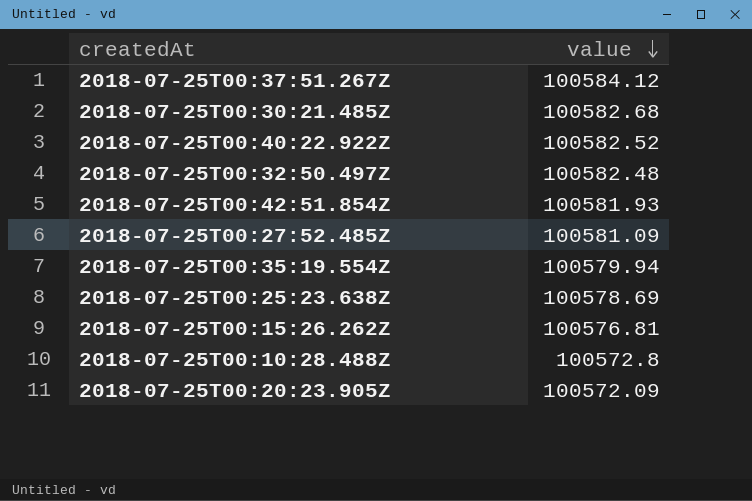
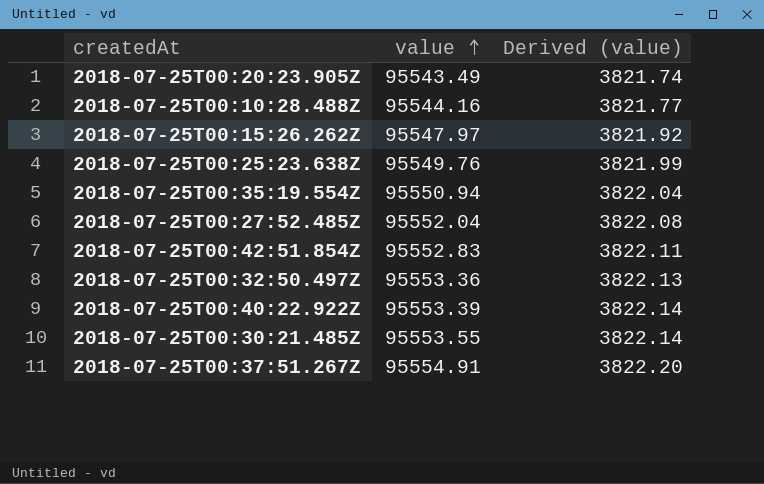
row order: value descending -> value ascending
column Derived (value) | formula: none -> [value] * 0.04
2018-07-25T00:20:23.905Z | value: 100572.09 -> 95543.49
2018-07-25T00:10:28.488Z | value: 100572.8 -> 95544.16
2018-07-25T00:15:26.262Z | value: 100576.81 -> 95547.97
2018-07-25T00:25:23.638Z | value: 100578.69 -> 95549.76
2018-07-25T00:35:19.554Z | value: 100579.94 -> 95550.94
2018-07-25T00:27:52.485Z | value: 100581.09 -> 95552.04
2018-07-25T00:42:51.854Z | value: 100581.93 -> 95552.83
2018-07-25T00:32:50.497Z | value: 100582.48 -> 95553.36
2018-07-25T00:40:22.922Z | value: 100582.52 -> 95553.39
2018-07-25T00:30:21.485Z | value: 100582.68 -> 95553.55
2018-07-25T00:37:51.267Z | value: 100584.12 -> 95554.91

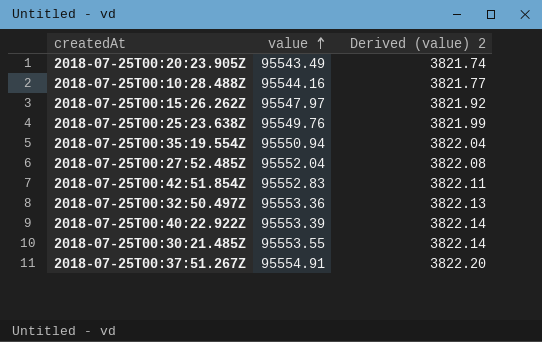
column name: Derived (value) -> Derived (value) 2

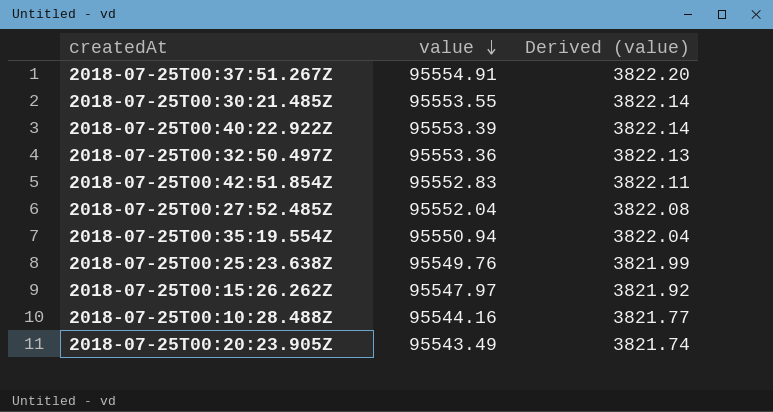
row order: value ascending -> value descending
column name: Derived (value) 2 -> Derived (value)

